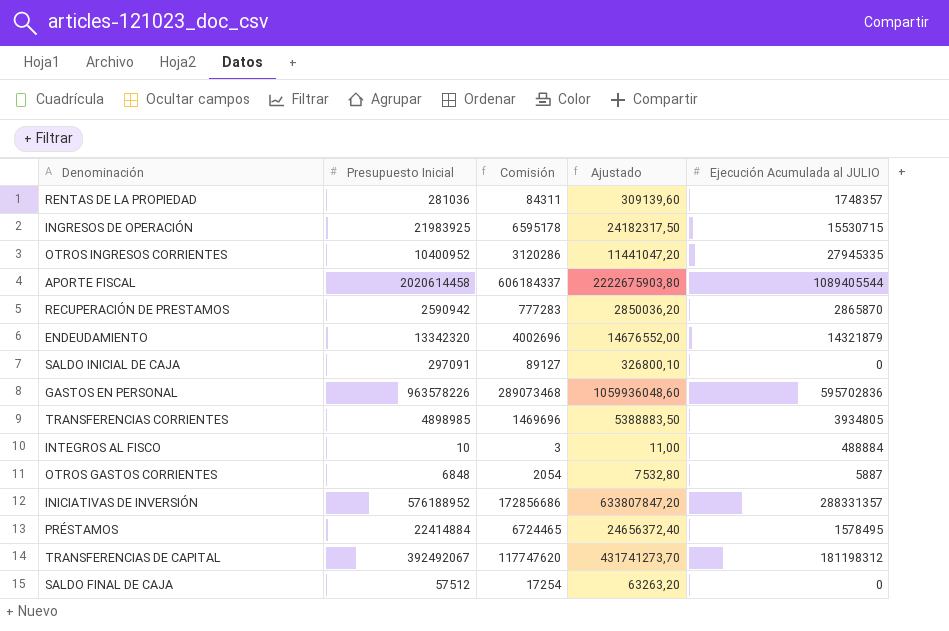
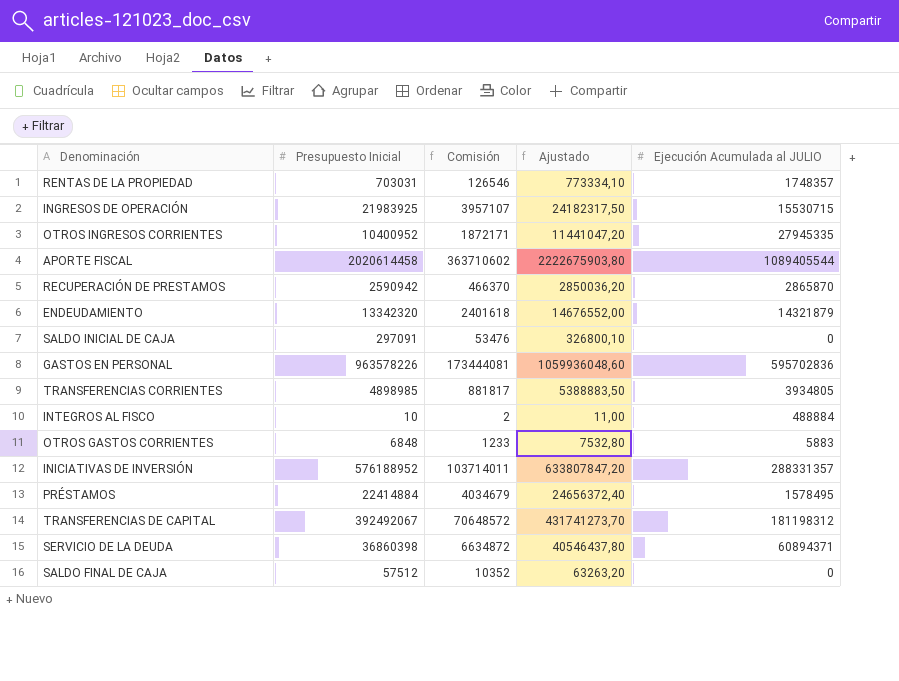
column Comisión | formula: [Presupuesto Inicial] * 0,3 -> [Presupuesto Inicial] * 0,18
RENTAS DE LA PROPIEDAD | Presupuesto Inicial: 281036 -> 703031
RENTAS DE LA PROPIEDAD | Ajustado: 309139,60 -> 773334,10
OTROS GASTOS CORRIENTES | Ejecución Acumulada al JULIO: 5887 -> 5883
row SERVICIO DE LA DEUDA: none -> 36860398 | 6634872 | 40546437,80 | 60894371

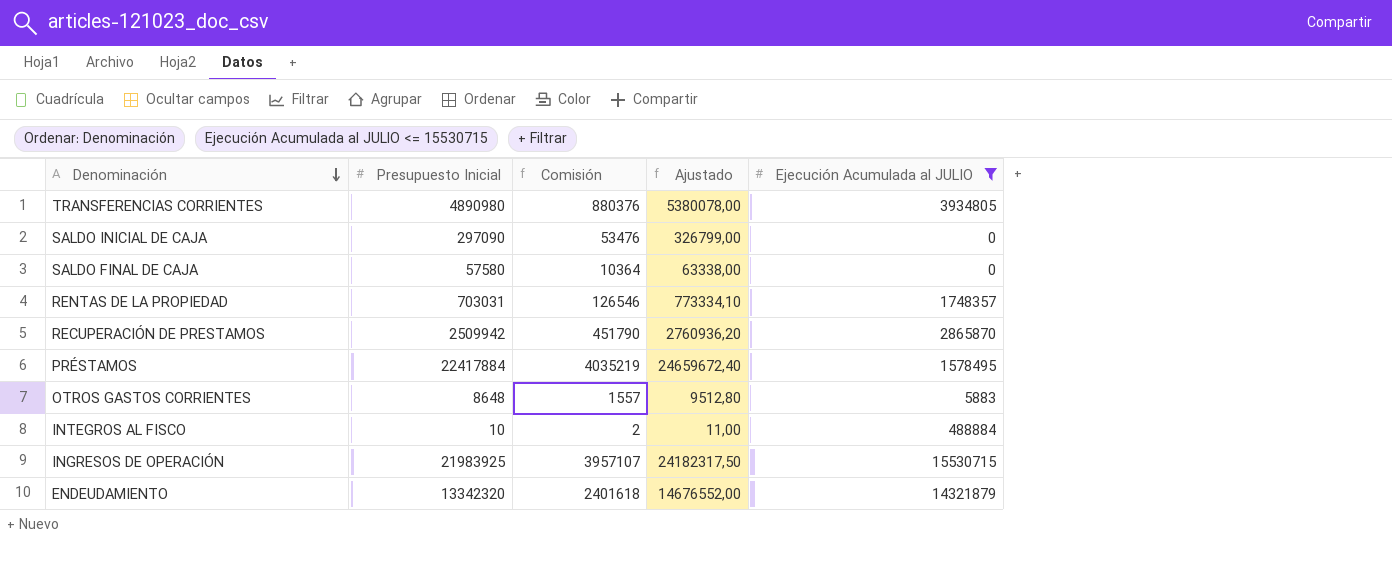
filter: none -> Ejecución Acumulada al JULIO <= 15530715
row order: none -> Denominación descending
TRANSFERENCIAS CORRIENTES | Presupuesto Inicial: 4898985 -> 4890980
TRANSFERENCIAS CORRIENTES | Comisión: 881817 -> 880376
TRANSFERENCIAS CORRIENTES | Ajustado: 5388883,50 -> 5380078,00
SALDO INICIAL DE CAJA | Presupuesto Inicial: 297091 -> 297090
SALDO INICIAL DE CAJA | Ajustado: 326800,10 -> 326799,00
SALDO FINAL DE CAJA | Presupuesto Inicial: 57512 -> 57580
SALDO FINAL DE CAJA | Comisión: 10352 -> 10364
SALDO FINAL DE CAJA | Ajustado: 63263,20 -> 63338,00
RECUPERACIÓN DE PRESTAMOS | Presupuesto Inicial: 2590942 -> 2509942
RECUPERACIÓN DE PRESTAMOS | Comisión: 466370 -> 451790
RECUPERACIÓN DE PRESTAMOS | Ajustado: 2850036,20 -> 2760936,20
PRÉSTAMOS | Presupuesto Inicial: 22414884 -> 22417884
PRÉSTAMOS | Comisión: 4034679 -> 4035219
PRÉSTAMOS | Ajustado: 24656372,40 -> 24659672,40
OTROS GASTOS CORRIENTES | Presupuesto Inicial: 6848 -> 8648
OTROS GASTOS CORRIENTES | Comisión: 1233 -> 1557
OTROS GASTOS CORRIENTES | Ajustado: 7532,80 -> 9512,80

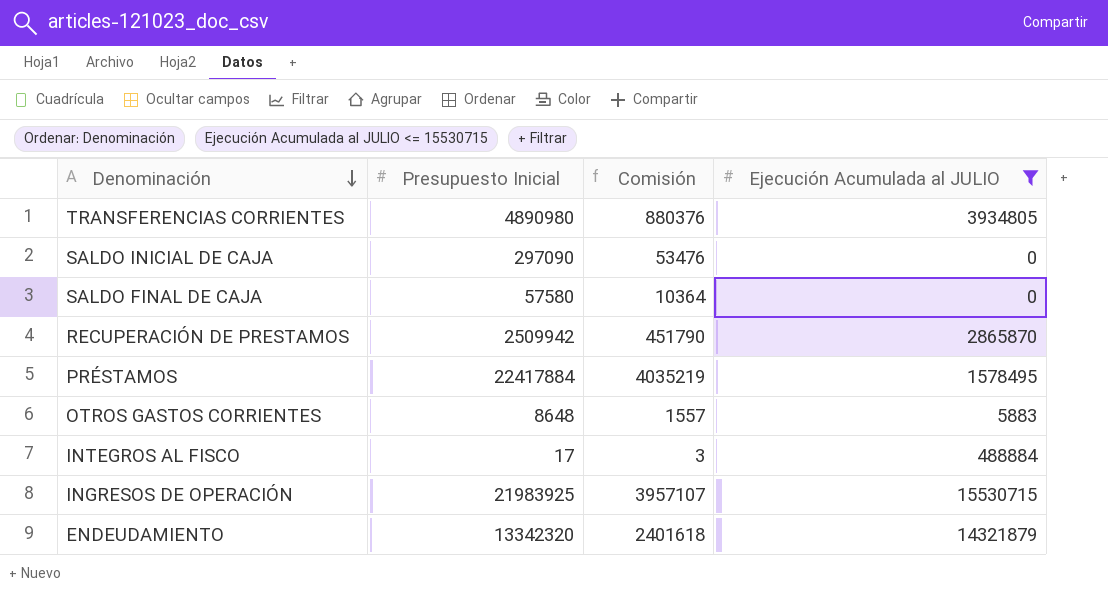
column Ajustado | formula: [Presupuesto Inicial] * 1,1 -> none
row RENTAS DE LA PROPIEDAD: 703031 | 126546 | 773334,10 | 1748357 -> none
INTEGROS AL FISCO | Presupuesto Inicial: 10 -> 17
INTEGROS AL FISCO | Comisión: 2 -> 3

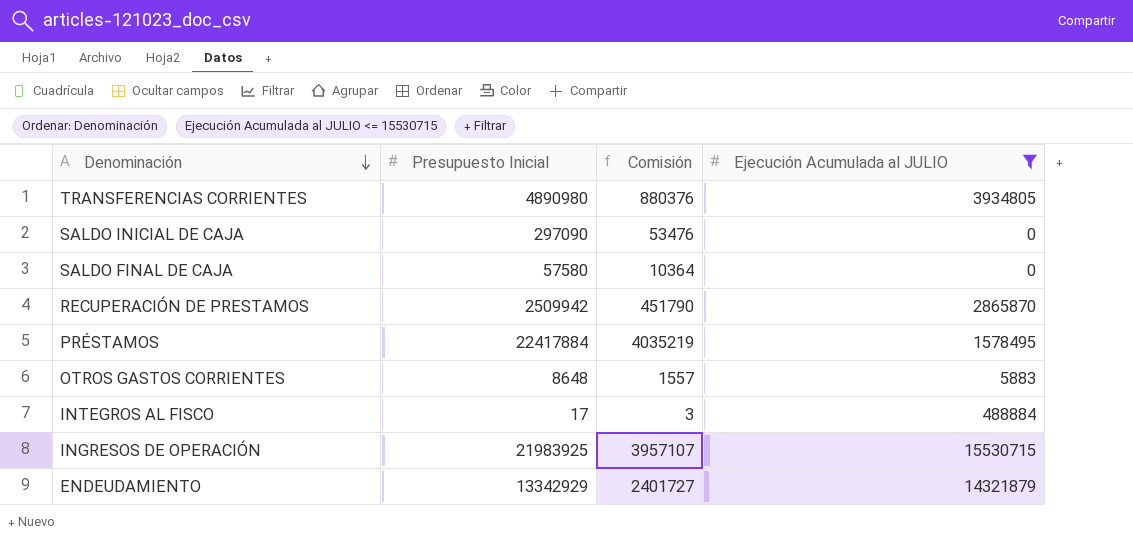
ENDEUDAMIENTO | Presupuesto Inicial: 13342320 -> 13342929
ENDEUDAMIENTO | Comisión: 2401618 -> 2401727

